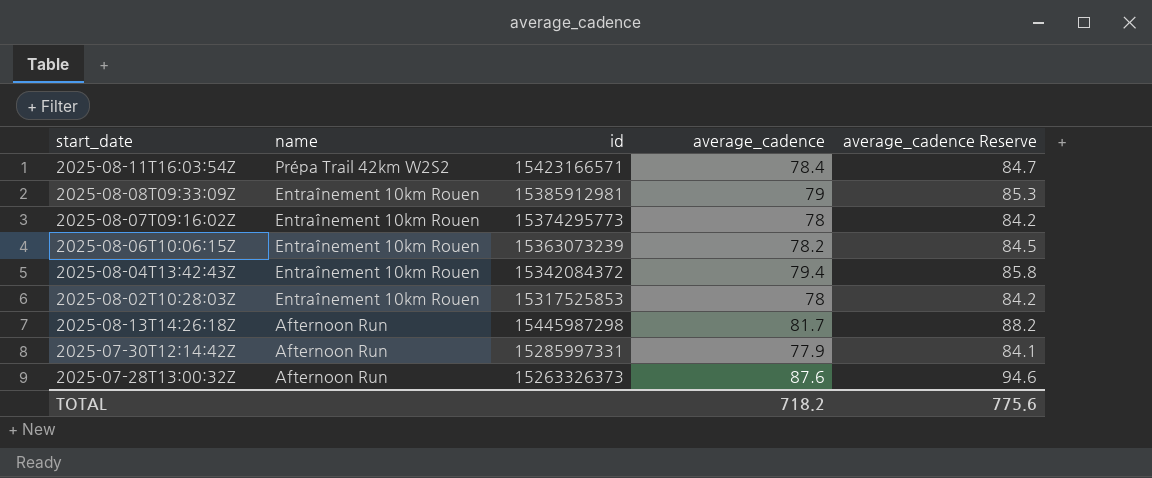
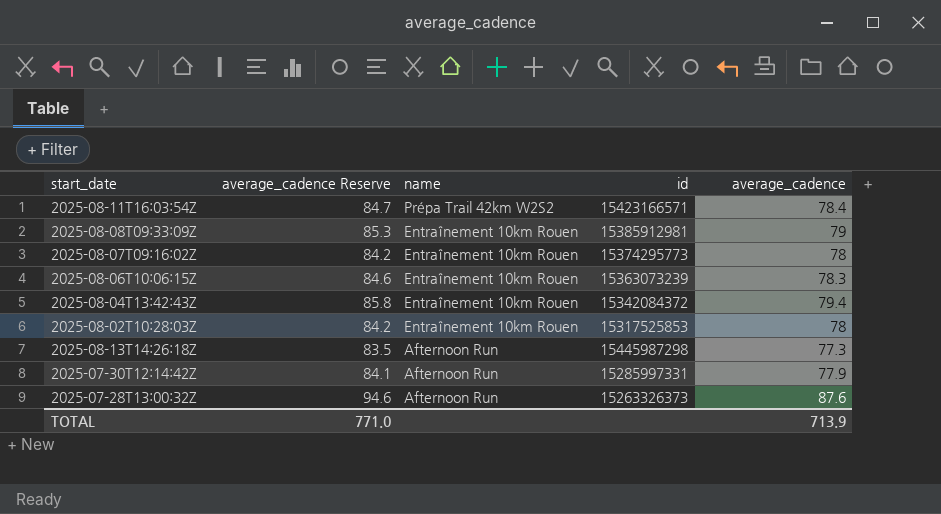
column average_cadence Reserve | position: 5 -> 2
2025-08-06T10:06:15Z | average_cadence Reserve: 84.5 -> 84.6
2025-08-06T10:06:15Z | average_cadence: 78.2 -> 78.3
2025-08-13T14:26:18Z | average_cadence Reserve: 88.2 -> 83.5
2025-08-13T14:26:18Z | average_cadence: 81.7 -> 77.3
TOTAL | average_cadence Reserve: 775.6 -> 771.0
TOTAL | average_cadence: 718.2 -> 713.9

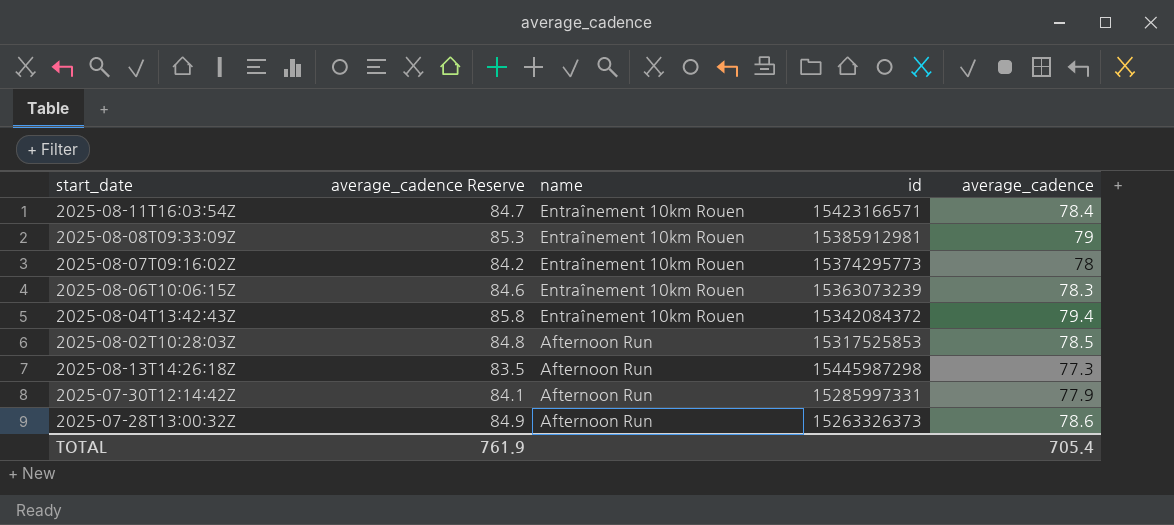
2025-08-11T16:03:54Z | name: Prépa Trail 42km W2S2 -> Entraînement 10km Rouen
2025-08-02T10:28:03Z | average_cadence Reserve: 84.2 -> 84.8
2025-08-02T10:28:03Z | name: Entraînement 10km Rouen -> Afternoon Run
2025-08-02T10:28:03Z | average_cadence: 78 -> 78.5
2025-07-28T13:00:32Z | average_cadence Reserve: 94.6 -> 84.9
2025-07-28T13:00:32Z | average_cadence: 87.6 -> 78.6
TOTAL | average_cadence Reserve: 771.0 -> 761.9
TOTAL | average_cadence: 713.9 -> 705.4

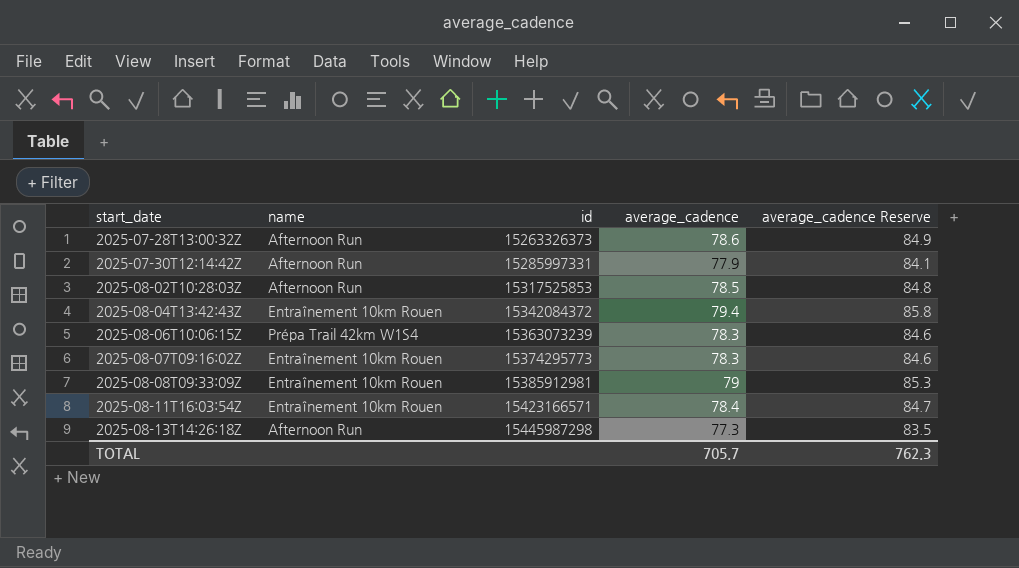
row order: name descending -> start_date ascending
column average_cadence Reserve | position: 2 -> 5
2025-08-06T10:06:15Z | name: Entraînement 10km Rouen -> Prépa Trail 42km W1S4
2025-08-07T09:16:02Z | average_cadence: 78 -> 78.3
2025-08-07T09:16:02Z | average_cadence Reserve: 84.2 -> 84.6
TOTAL | average_cadence: 705.4 -> 705.7
TOTAL | average_cadence Reserve: 761.9 -> 762.3

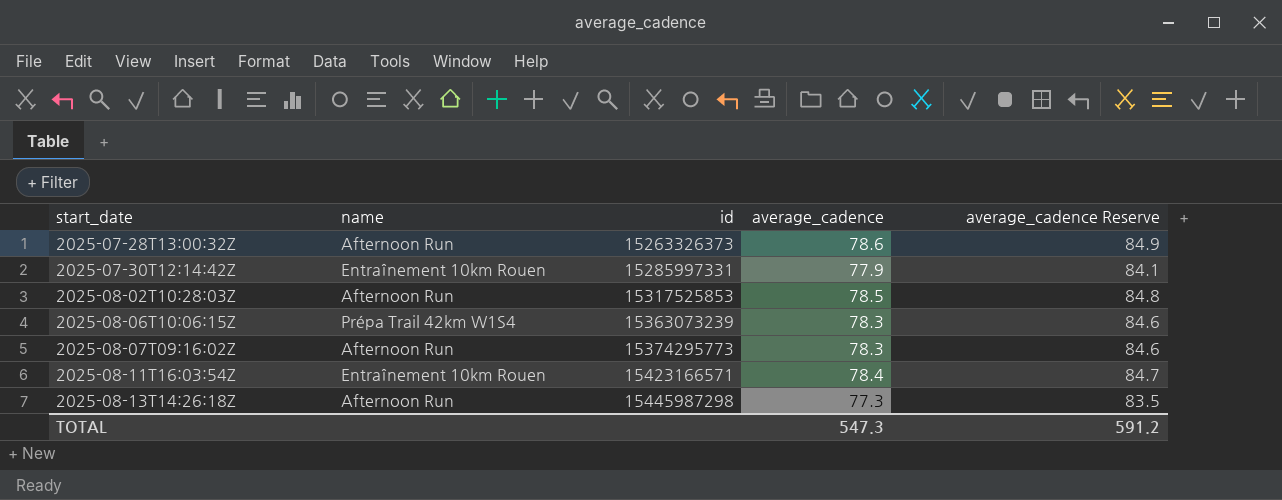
row 2025-08-04T13:42:43Z: Entraînement 10km Rouen | 15342084372 | 79.4 | 85.8 -> none
row 2025-08-08T09:33:09Z: Entraînement 10km Rouen | 15385912981 | 79 | 85.3 -> none
2025-07-30T12:14:42Z | name: Afternoon Run -> Entraînement 10km Rouen
2025-08-07T09:16:02Z | name: Entraînement 10km Rouen -> Afternoon Run
TOTAL | average_cadence: 705.7 -> 547.3
TOTAL | average_cadence Reserve: 762.3 -> 591.2

